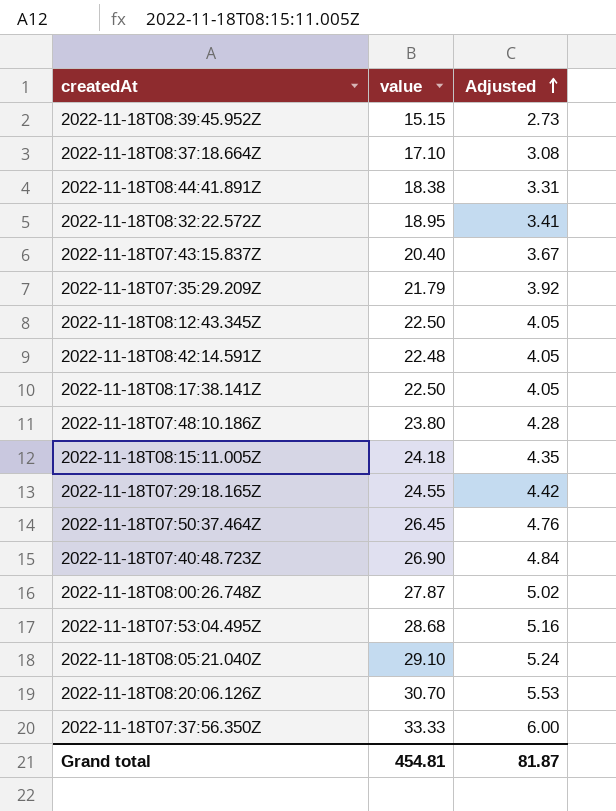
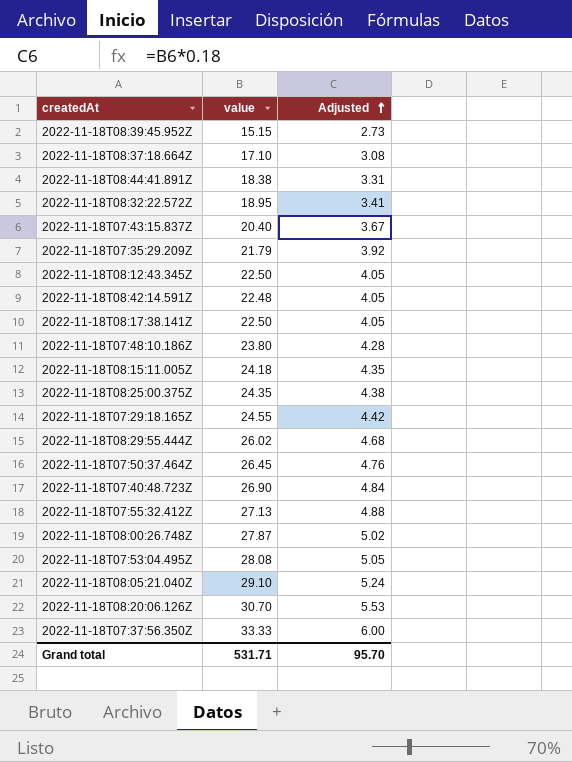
row 2022-11-18T08:25:00.375Z: none -> 24.35 | 4.38
row 2022-11-18T08:29:55.444Z: none -> 26.02 | 4.68
row 2022-11-18T07:55:32.412Z: none -> 27.13 | 4.88
2022-11-18T07:53:04.495Z | value: 28.68 -> 28.08
2022-11-18T07:53:04.495Z | Adjusted: 5.16 -> 5.05
Grand total | value: 454.81 -> 531.71
Grand total | Adjusted: 81.87 -> 95.70

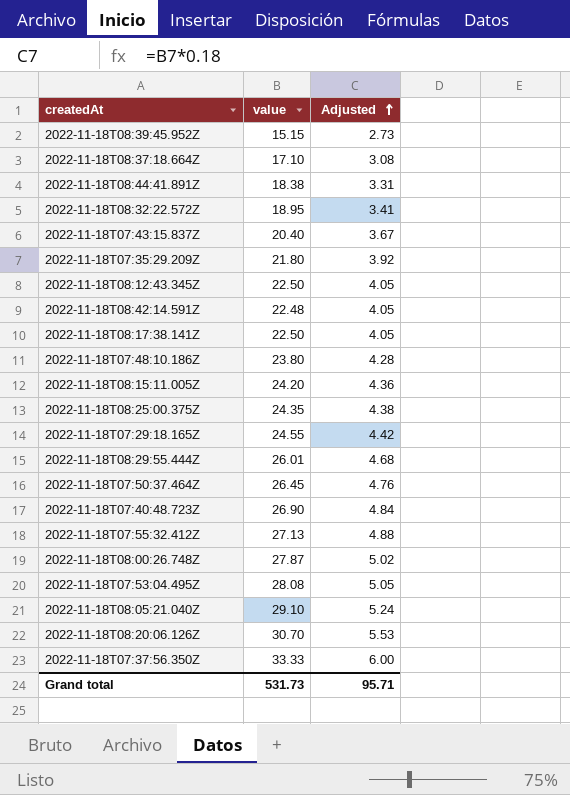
2022-11-18T07:35:29.209Z | value: 21.79 -> 21.80
2022-11-18T08:15:11.005Z | value: 24.18 -> 24.20
2022-11-18T08:15:11.005Z | Adjusted: 4.35 -> 4.36
2022-11-18T08:29:55.444Z | value: 26.02 -> 26.01
Grand total | value: 531.71 -> 531.73
Grand total | Adjusted: 95.70 -> 95.71

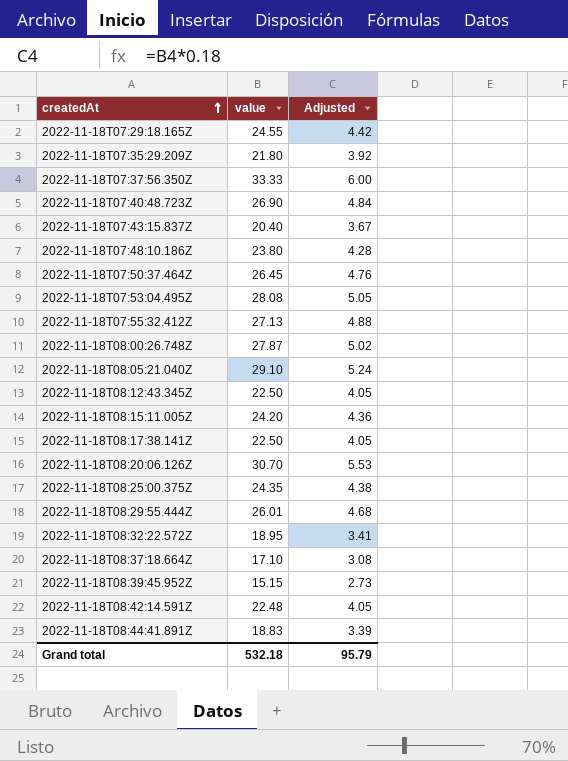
row order: Adjusted ascending -> createdAt ascending
2022-11-18T08:44:41.891Z | value: 18.38 -> 18.83
2022-11-18T08:44:41.891Z | Adjusted: 3.31 -> 3.39
Grand total | value: 531.73 -> 532.18
Grand total | Adjusted: 95.71 -> 95.79

